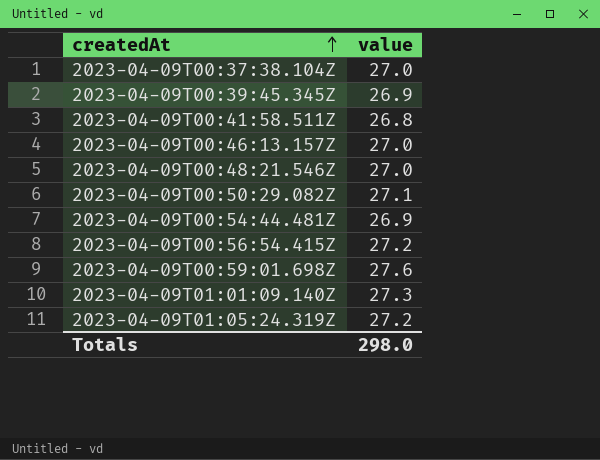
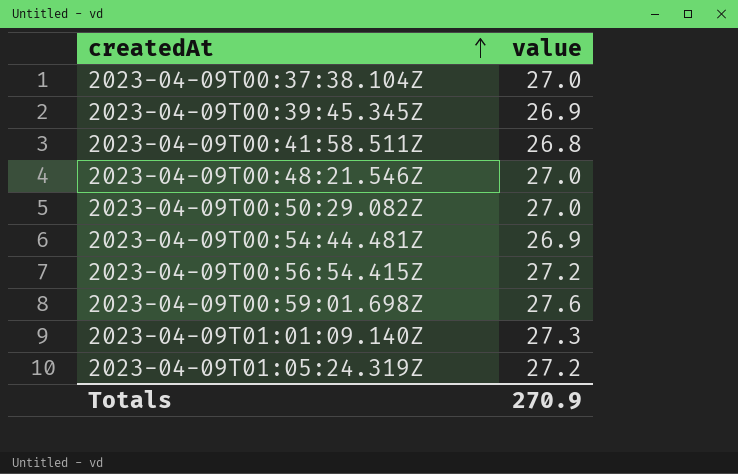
row 2023-04-09T00:46:13.157Z: 27.0 -> none
2023-04-09T00:50:29.082Z | value: 27.1 -> 27.0
Totals | value: 298.0 -> 270.9

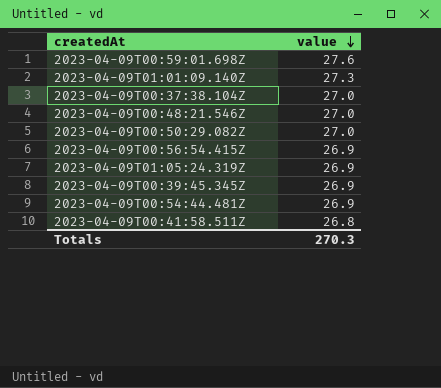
row order: createdAt ascending -> value descending
2023-04-09T00:56:54.415Z | value: 27.2 -> 26.9
2023-04-09T01:05:24.319Z | value: 27.2 -> 26.9
Totals | value: 270.9 -> 270.3

